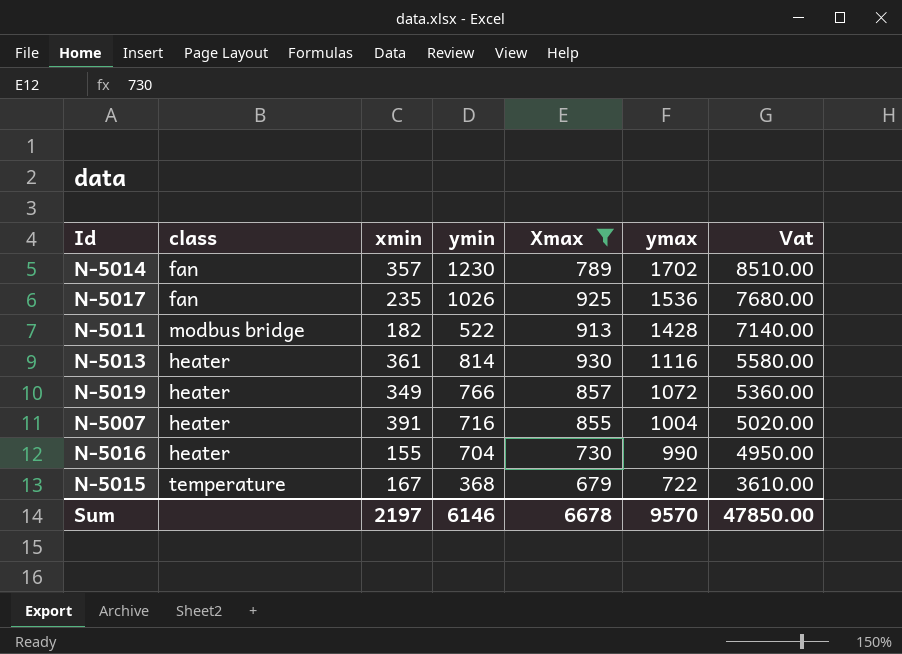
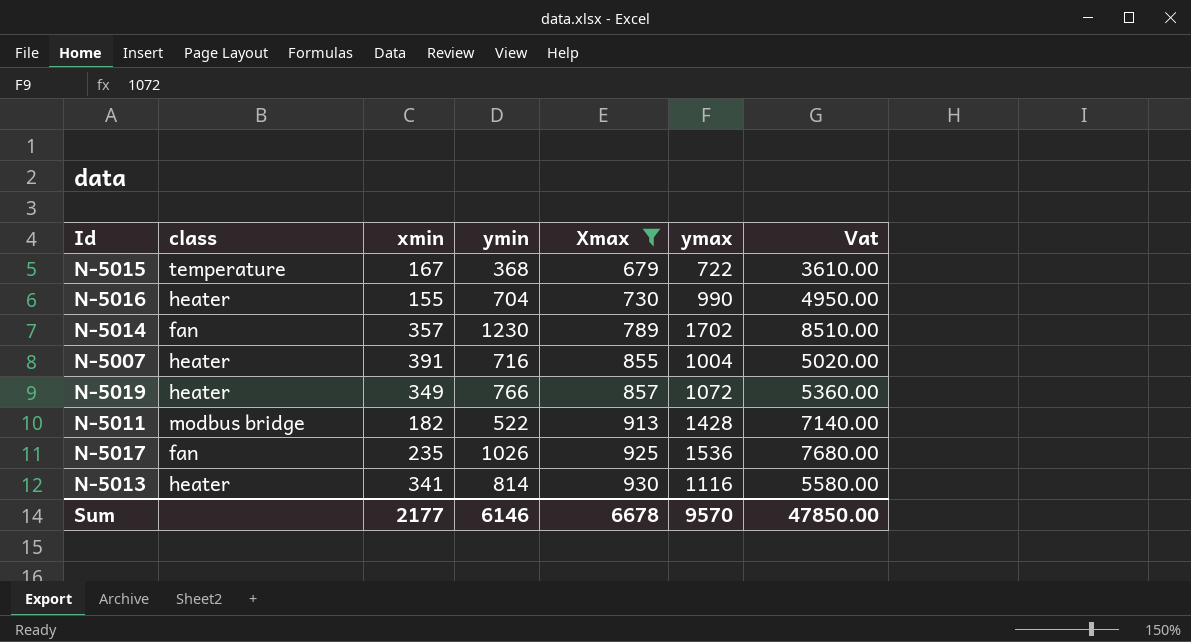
row order: ymax descending -> Xmax ascending
N-5013 | xmin: 361 -> 341
Sum | xmin: 2197 -> 2177

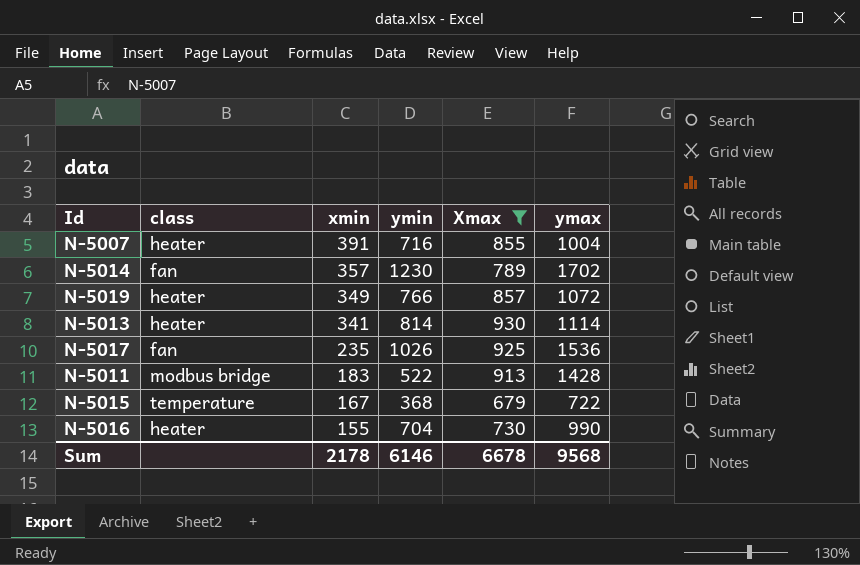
row order: Xmax ascending -> xmin descending
column Vat | formula: [ymax] * 5 -> none
N-5013 | ymax: 1116 -> 1114
N-5011 | xmin: 182 -> 183
Sum | xmin: 2177 -> 2178
Sum | ymax: 9570 -> 9568

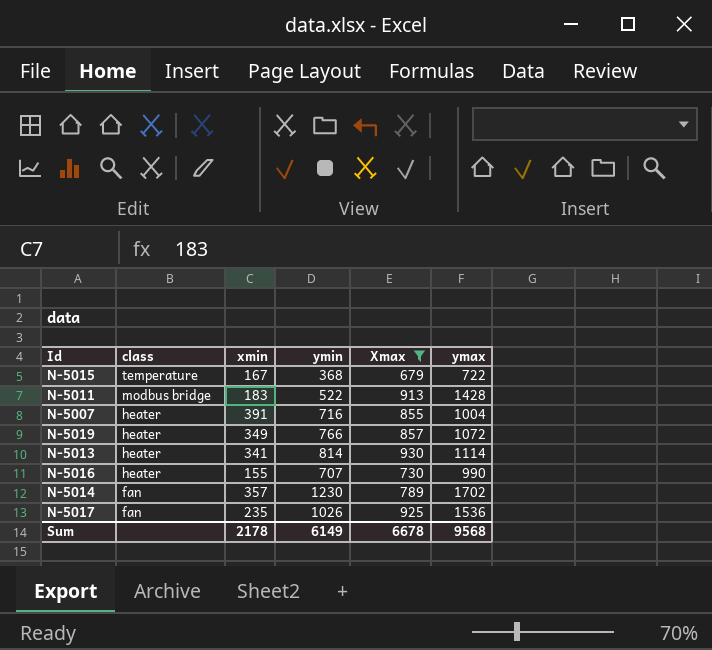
row order: xmin descending -> class descending
N-5016 | ymin: 704 -> 707
Sum | ymin: 6146 -> 6149

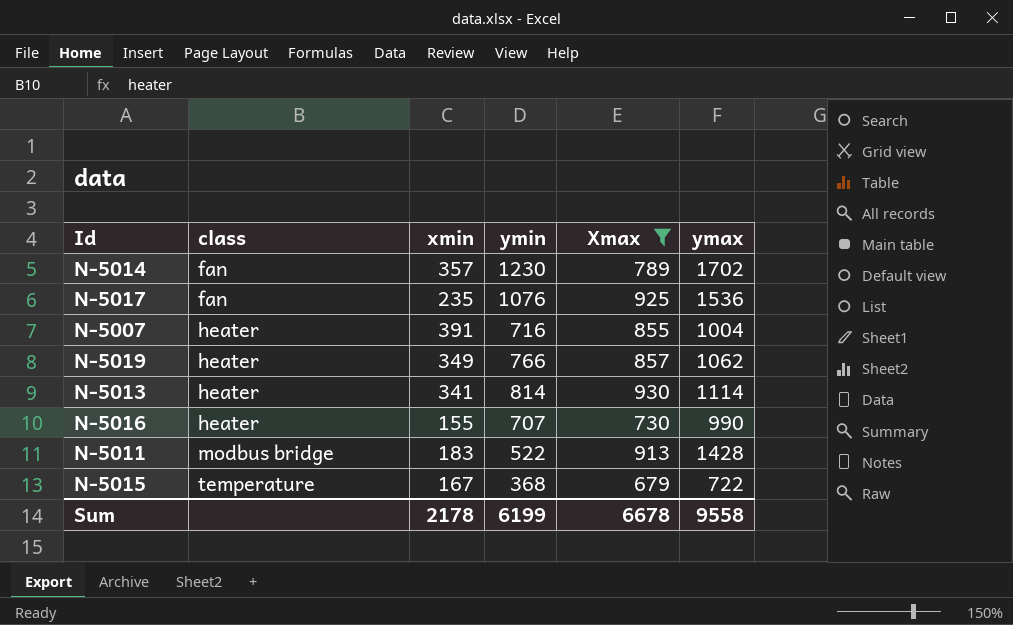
row order: class descending -> class ascending
N-5017 | ymin: 1026 -> 1076
N-5019 | ymax: 1072 -> 1062
Sum | ymin: 6149 -> 6199
Sum | ymax: 9568 -> 9558

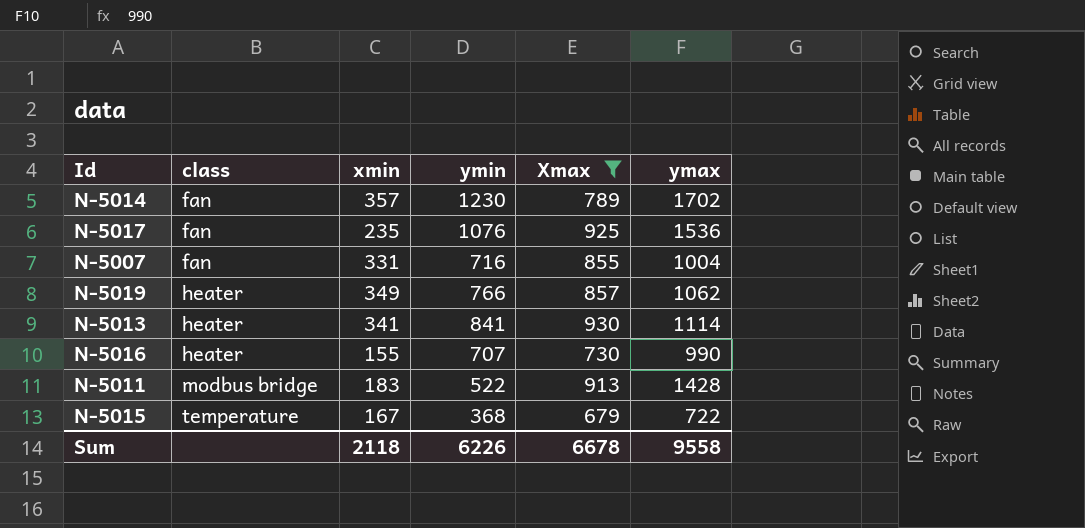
N-5007 | class: heater -> fan
N-5007 | xmin: 391 -> 331
N-5013 | ymin: 814 -> 841
Sum | xmin: 2178 -> 2118
Sum | ymin: 6199 -> 6226

